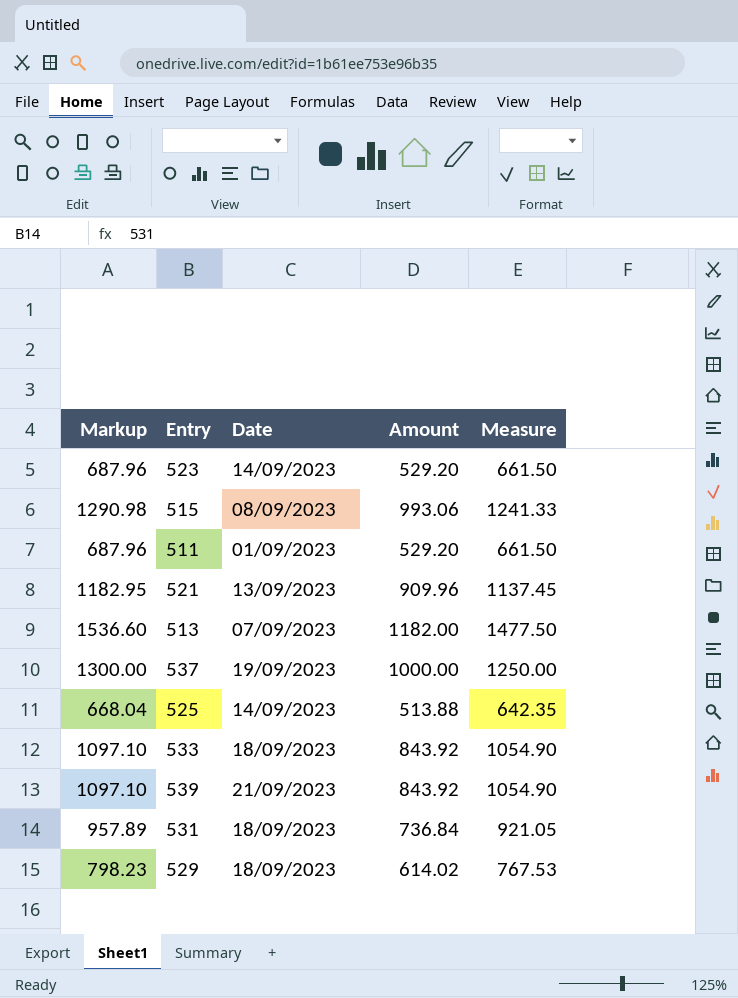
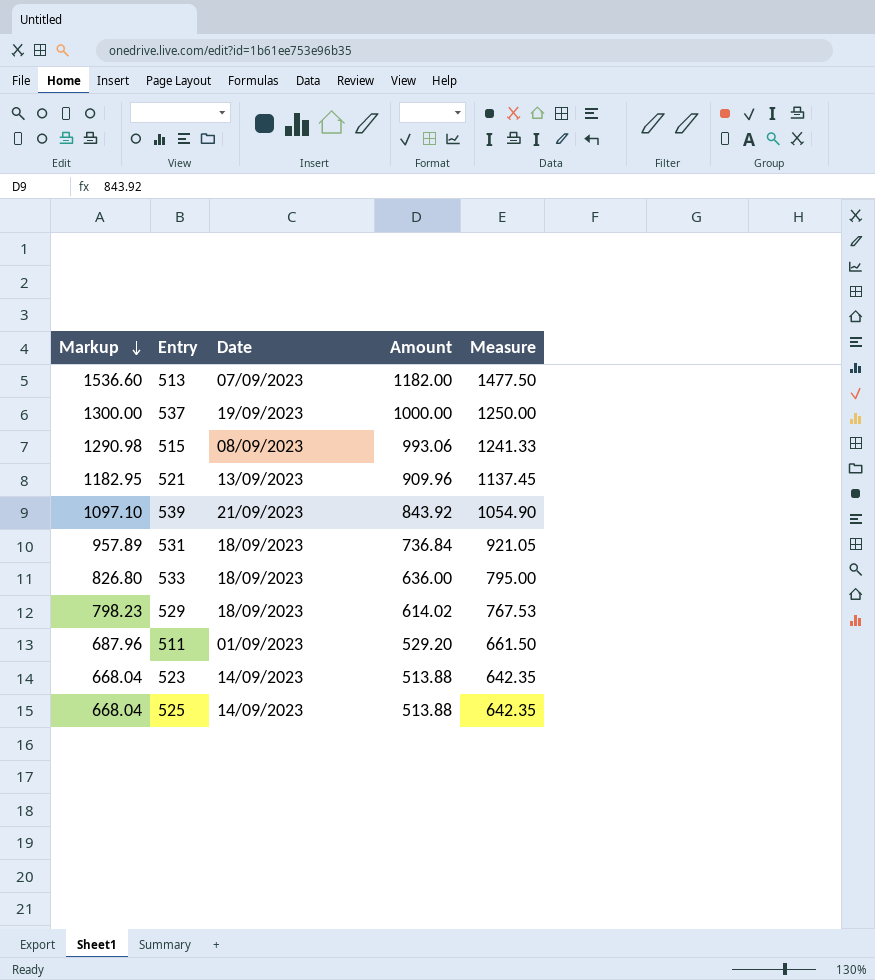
row order: none -> Markup descending
533 | Markup: 1097.10 -> 826.80
533 | Amount: 843.92 -> 636.00
533 | Measure: 1054.90 -> 795.00
523 | Markup: 687.96 -> 668.04
523 | Amount: 529.20 -> 513.88
523 | Measure: 661.50 -> 642.35

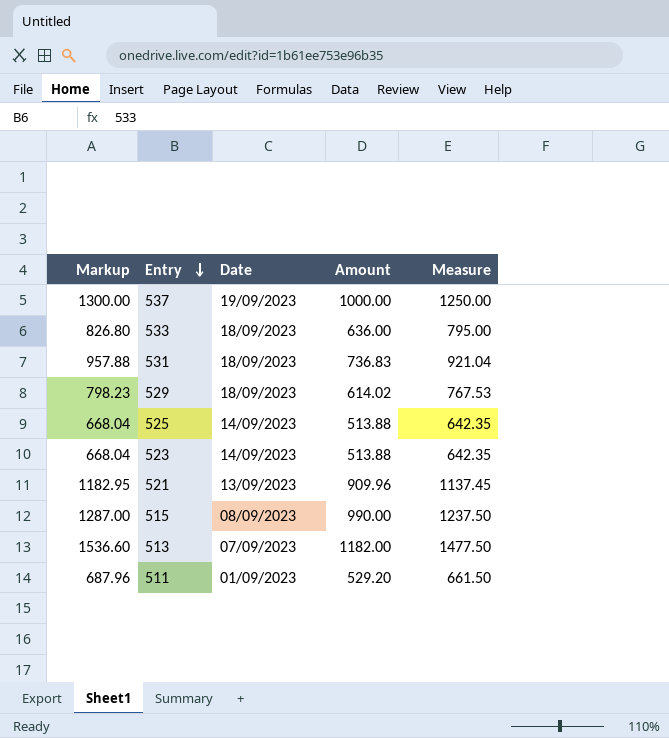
row order: Markup descending -> Entry descending
row 539: 1097.10 | 21/09/2023 | 843.92 | 1054.90 -> none
531 | Markup: 957.89 -> 957.88
531 | Amount: 736.84 -> 736.83
531 | Measure: 921.05 -> 921.04
515 | Markup: 1290.98 -> 1287.00
515 | Amount: 993.06 -> 990.00
515 | Measure: 1241.33 -> 1237.50

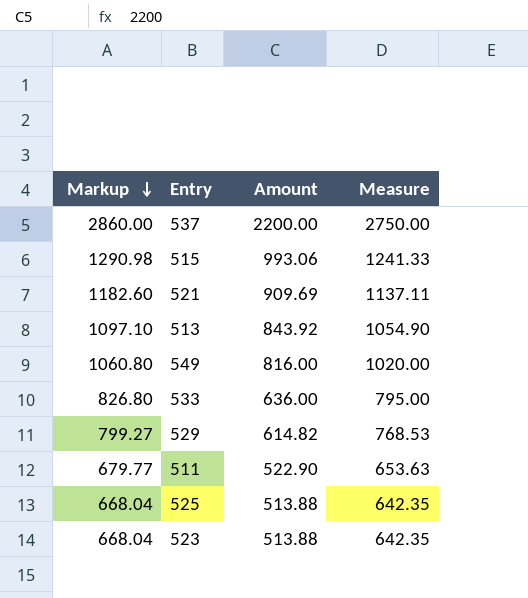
row order: Entry descending -> Markup descending
column Date | position: 3 -> none
row 531: 957.88 | 18/09/2023 | 736.83 | 921.04 -> none
537 | Markup: 1300.00 -> 2860.00
537 | Amount: 1000.00 -> 2200.00
537 | Measure: 1250.00 -> 2750.00
515 | Markup: 1287.00 -> 1290.98
515 | Amount: 990.00 -> 993.06
515 | Measure: 1237.50 -> 1241.33
521 | Markup: 1182.95 -> 1182.60
521 | Amount: 909.96 -> 909.69
521 | Measure: 1137.45 -> 1137.11
513 | Markup: 1536.60 -> 1097.10
513 | Amount: 1182.00 -> 843.92
513 | Measure: 1477.50 -> 1054.90
row 549: none -> 1060.80 | 816.00 | 1020.00
529 | Markup: 798.23 -> 799.27
529 | Amount: 614.02 -> 614.82
529 | Measure: 767.53 -> 768.53
511 | Markup: 687.96 -> 679.77
511 | Amount: 529.20 -> 522.90
511 | Measure: 661.50 -> 653.63

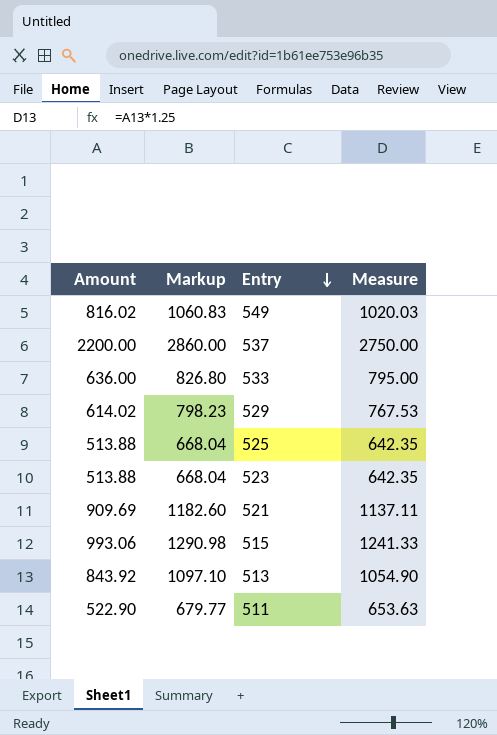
row order: Markup descending -> Entry descending
column Amount | position: 3 -> 1
549 | Amount: 816.00 -> 816.02
549 | Markup: 1060.80 -> 1060.83
549 | Measure: 1020.00 -> 1020.03
529 | Amount: 614.82 -> 614.02
529 | Markup: 799.27 -> 798.23
529 | Measure: 768.53 -> 767.53

